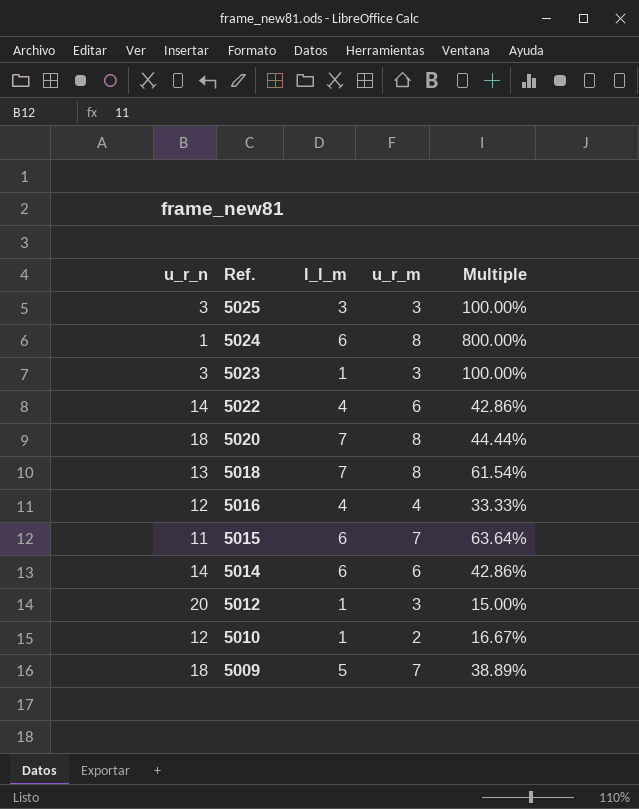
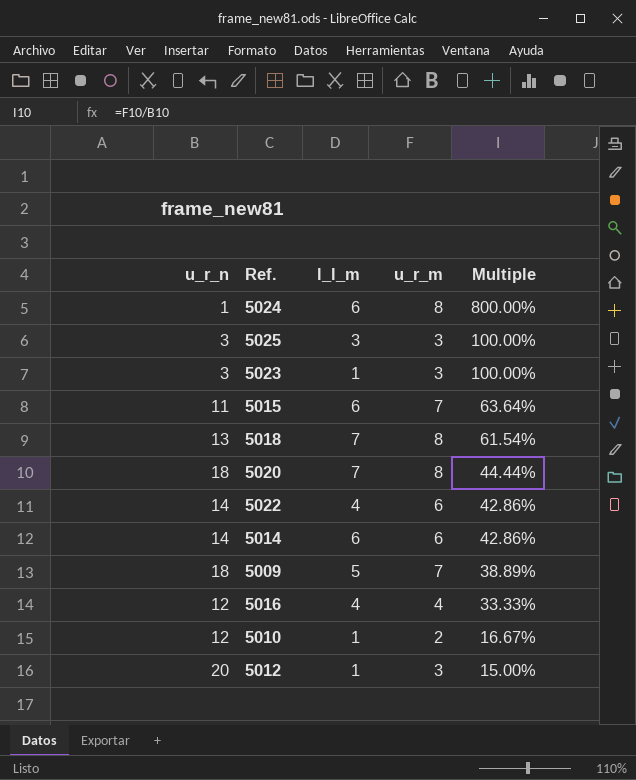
row order: Ref. descending -> Multiple descending

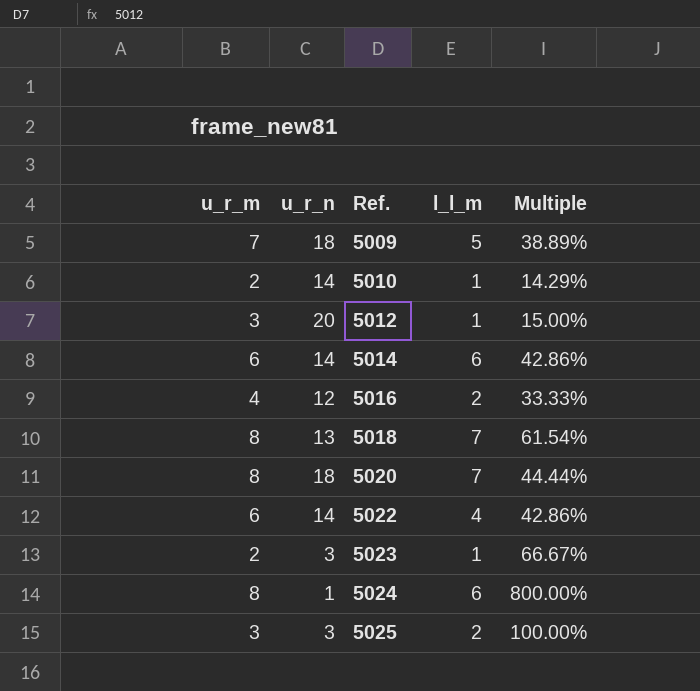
row order: Multiple descending -> Ref. ascending
column u_r_m | position: 4 -> 1
row 5015: 11 | 6 | 7 | 63.64% -> none
5010 | u_r_n: 12 -> 14
5010 | Multiple: 16.67% -> 14.29%
5016 | l_l_m: 4 -> 2
5023 | u_r_m: 3 -> 2
5023 | Multiple: 100.00% -> 66.67%
5025 | l_l_m: 3 -> 2

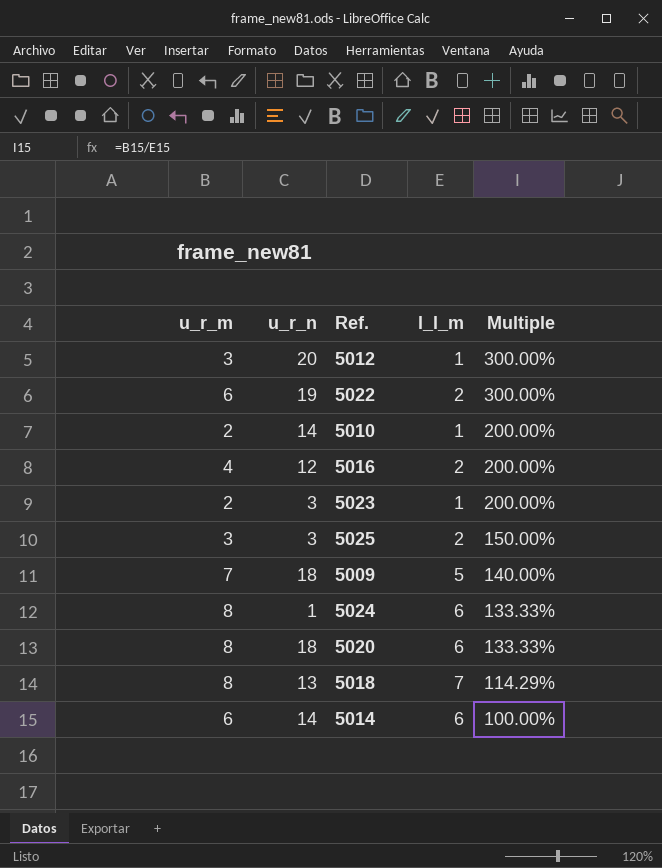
row order: Ref. ascending -> Multiple descending
column Multiple | formula: [u_r_m] / [u_r_n] -> [u_r_m] / [l_l_m]
5022 | u_r_n: 14 -> 19
5022 | l_l_m: 4 -> 2
5020 | l_l_m: 7 -> 6

